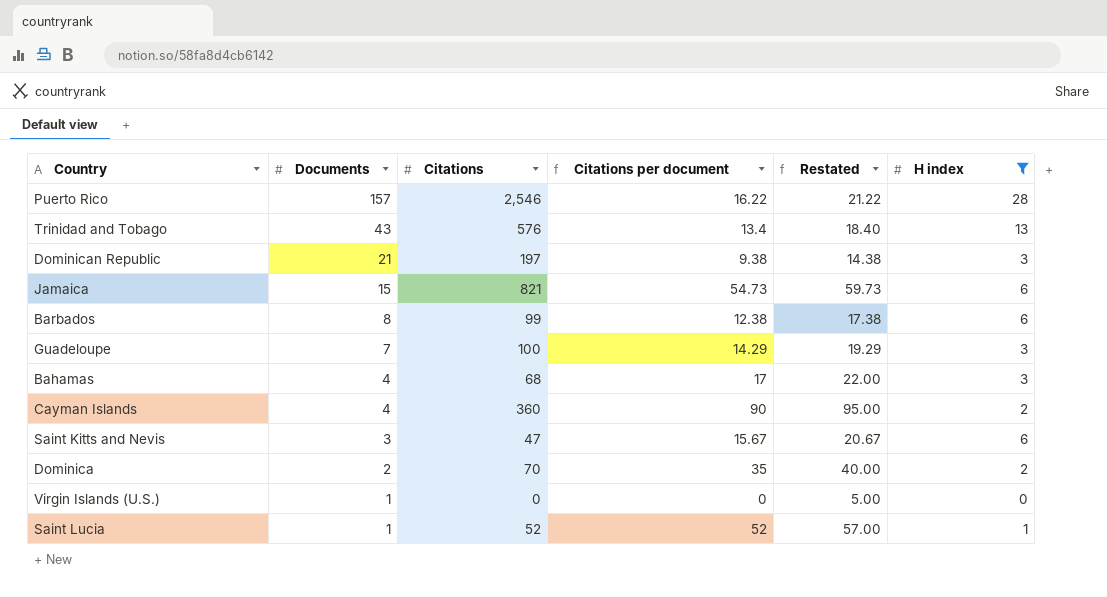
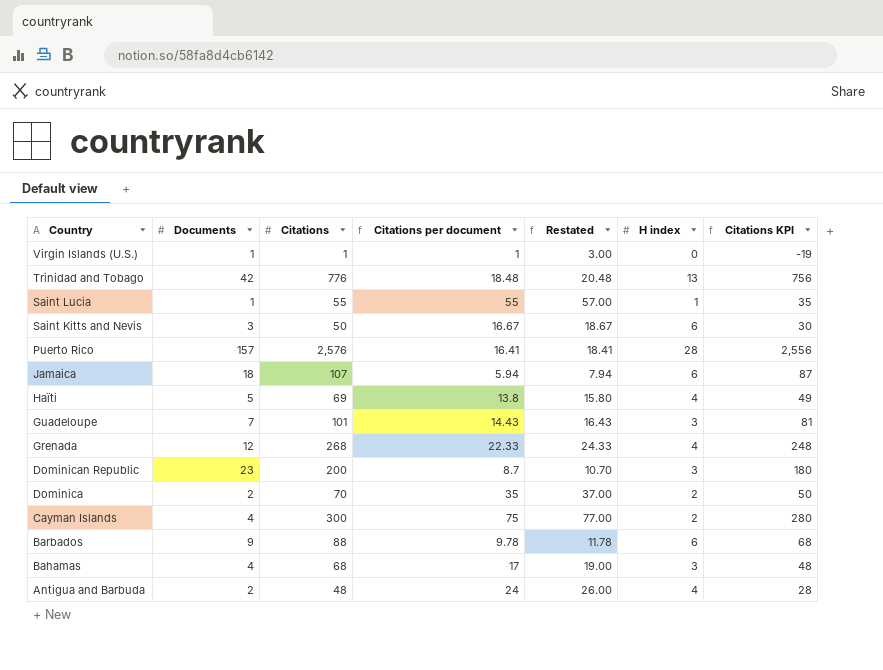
filter: H index != 4 -> none
row order: Documents descending -> Country descending
column Restated | formula: [Citations per document] + 5 -> [Citations per document] + 2
column Citations KPI | formula: none -> [Citations] - 20
Virgin Islands (U.S.) | Citations: 0 -> 1
Virgin Islands (U.S.) | Citations per document: 0 -> 1
Trinidad and Tobago | Documents: 43 -> 42
Trinidad and Tobago | Citations: 576 -> 776
Trinidad and Tobago | Citations per document: 13.4 -> 18.48
Saint Lucia | Citations: 52 -> 55
Saint Lucia | Citations per document: 52 -> 55
Saint Kitts and Nevis | Citations: 47 -> 50
Saint Kitts and Nevis | Citations per document: 15.67 -> 16.67
Puerto Rico | Citations: 2,546 -> 2,576
Puerto Rico | Citations per document: 16.22 -> 16.41
Jamaica | Documents: 15 -> 18
Jamaica | Citations: 821 -> 107
Jamaica | Citations per document: 54.73 -> 5.94
Guadeloupe | Citations: 100 -> 101
Guadeloupe | Citations per document: 14.29 -> 14.43
Dominican Republic | Documents: 21 -> 23
Dominican Republic | Citations: 197 -> 200
Dominican Republic | Citations per document: 9.38 -> 8.7
Cayman Islands | Citations: 360 -> 300
Cayman Islands | Citations per document: 90 -> 75
Barbados | Documents: 8 -> 9
Barbados | Citations: 99 -> 88
Barbados | Citations per document: 12.38 -> 9.78

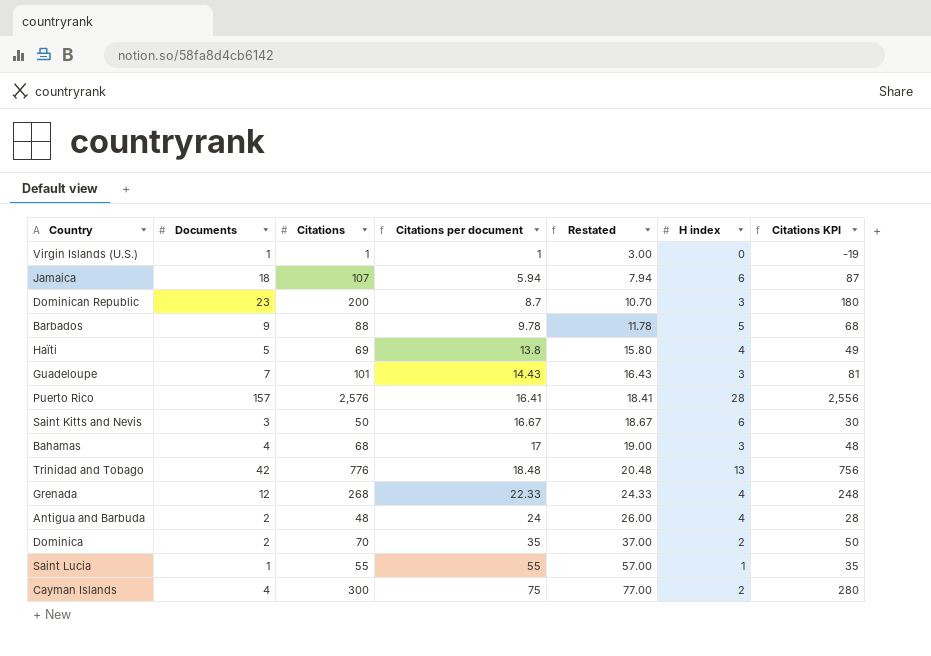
row order: Country descending -> Citations per document ascending
Barbados | H index: 6 -> 5

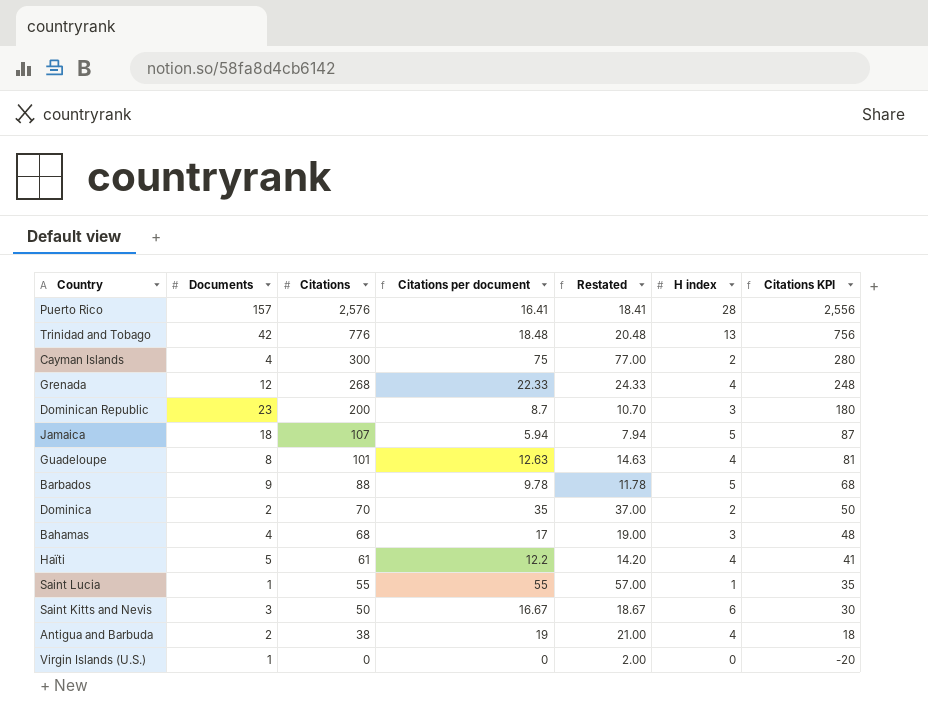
row order: Citations per document ascending -> Citations descending
Jamaica | H index: 6 -> 5
Guadeloupe | Documents: 7 -> 8
Guadeloupe | Citations per document: 14.43 -> 12.63
Guadeloupe | Restated: 16.43 -> 14.63
Guadeloupe | H index: 3 -> 4
Haïti | Citations: 69 -> 61
Haïti | Citations per document: 13.8 -> 12.2
Haïti | Restated: 15.80 -> 14.20
Haïti | Citations KPI: 49 -> 41
Antigua and Barbuda | Citations: 48 -> 38
Antigua and Barbuda | Citations per document: 24 -> 19
Antigua and Barbuda | Restated: 26.00 -> 21.00
Antigua and Barbuda | Citations KPI: 28 -> 18
Virgin Islands (U.S.) | Citations: 1 -> 0
Virgin Islands (U.S.) | Citations per document: 1 -> 0
Virgin Islands (U.S.) | Restated: 3.00 -> 2.00
Virgin Islands (U.S.) | Citations KPI: -19 -> -20

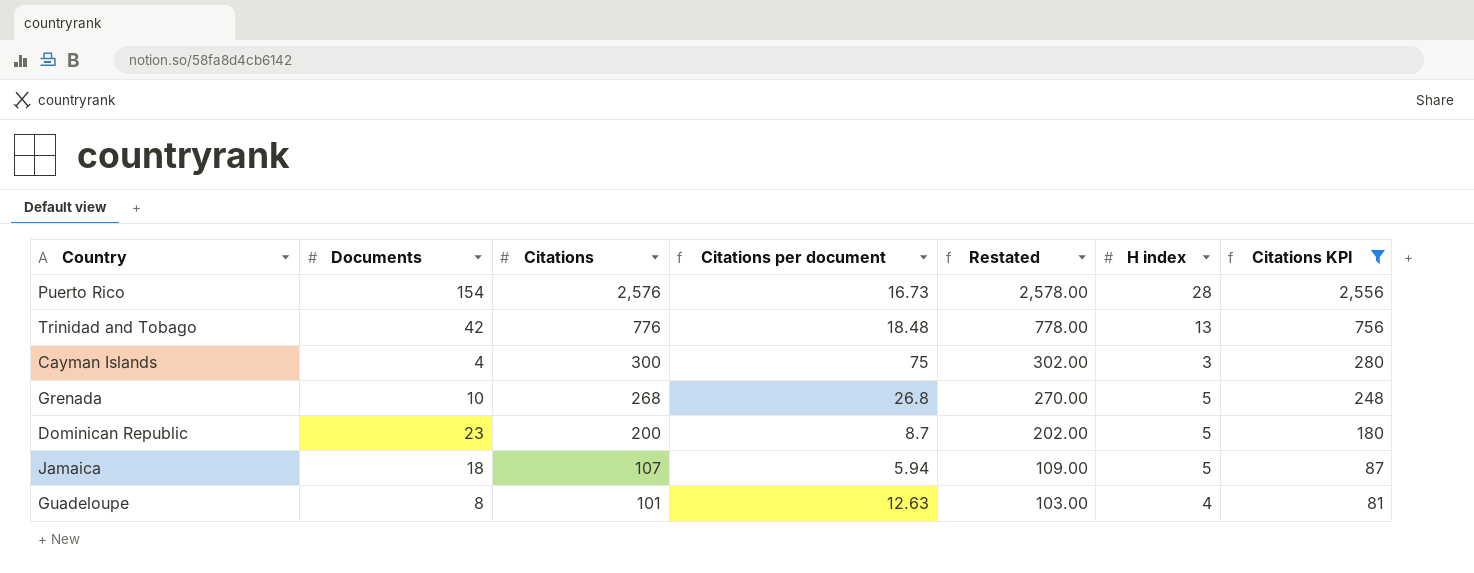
filter: none -> Citations KPI >= 81
column Restated | formula: [Citations per document] + 2 -> [Citations] + 2
Puerto Rico | Documents: 157 -> 154
Puerto Rico | Citations per document: 16.41 -> 16.73
Cayman Islands | H index: 2 -> 3
Grenada | Documents: 12 -> 10
Grenada | Citations per document: 22.33 -> 26.8
Grenada | H index: 4 -> 5
Dominican Republic | H index: 3 -> 5

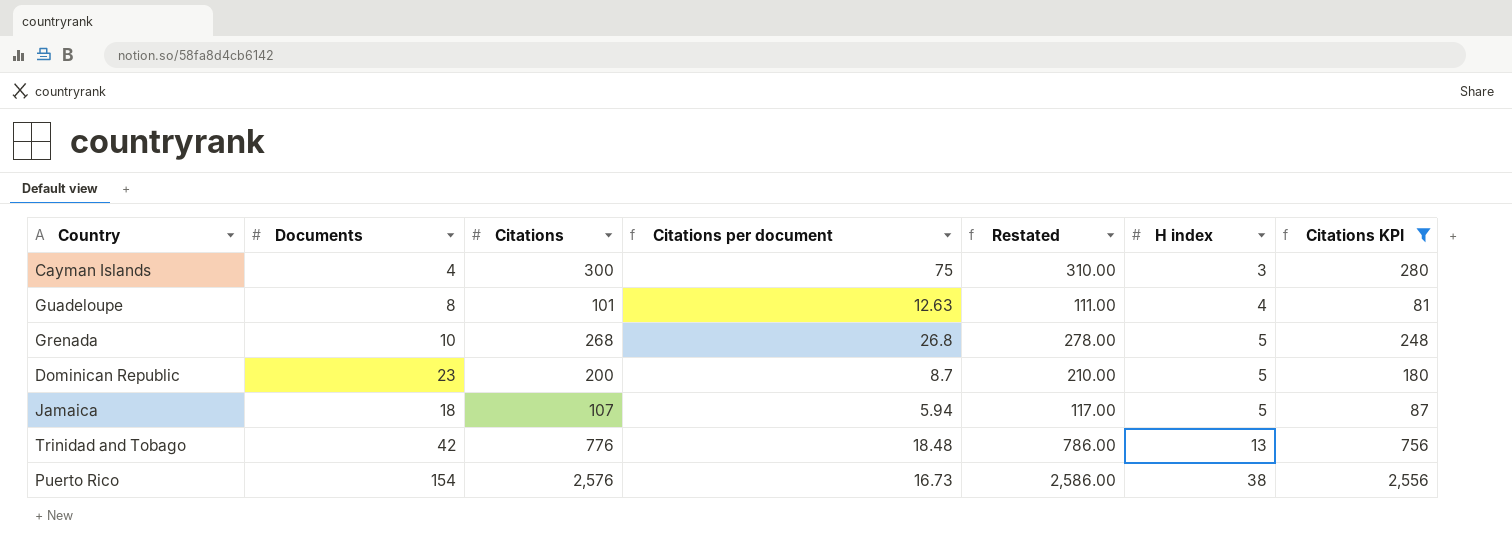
row order: Citations descending -> H index ascending
column Restated | formula: [Citations] + 2 -> [Citations] + 10
Puerto Rico | H index: 28 -> 38

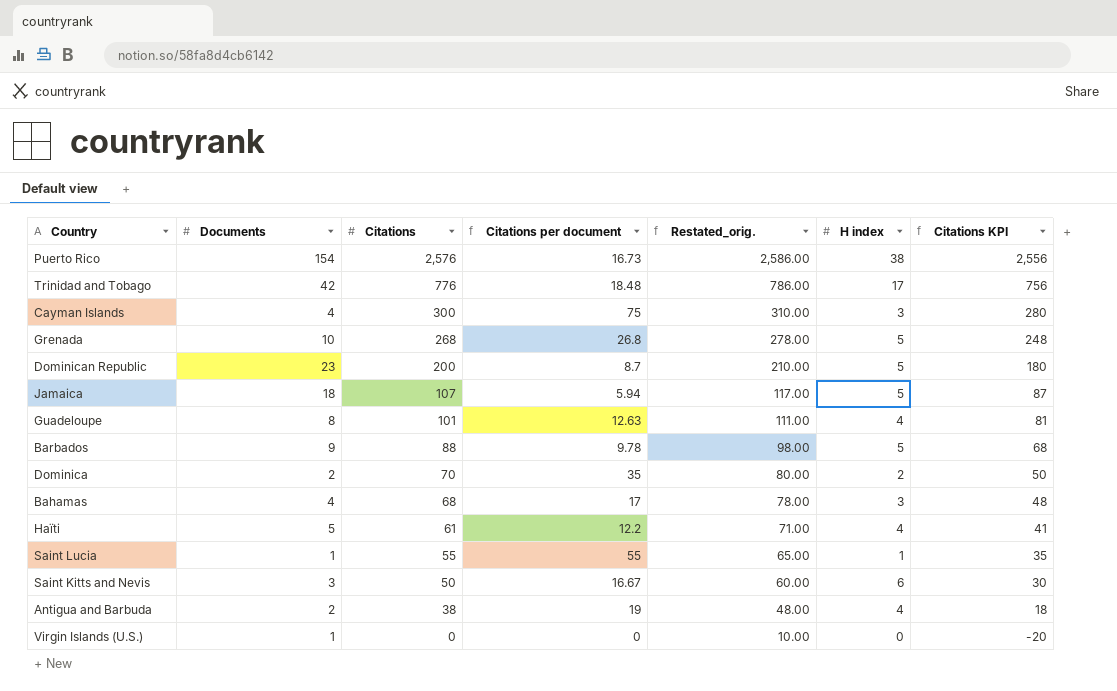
filter: Citations KPI >= 81 -> none
row order: H index ascending -> Citations descending
column name: Restated -> Restated_orig.
Trinidad and Tobago | H index: 13 -> 17

